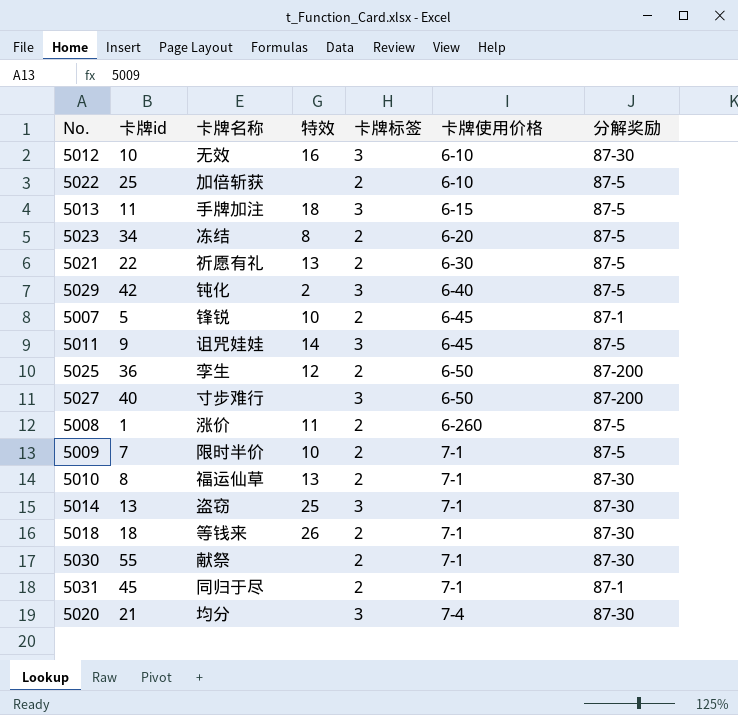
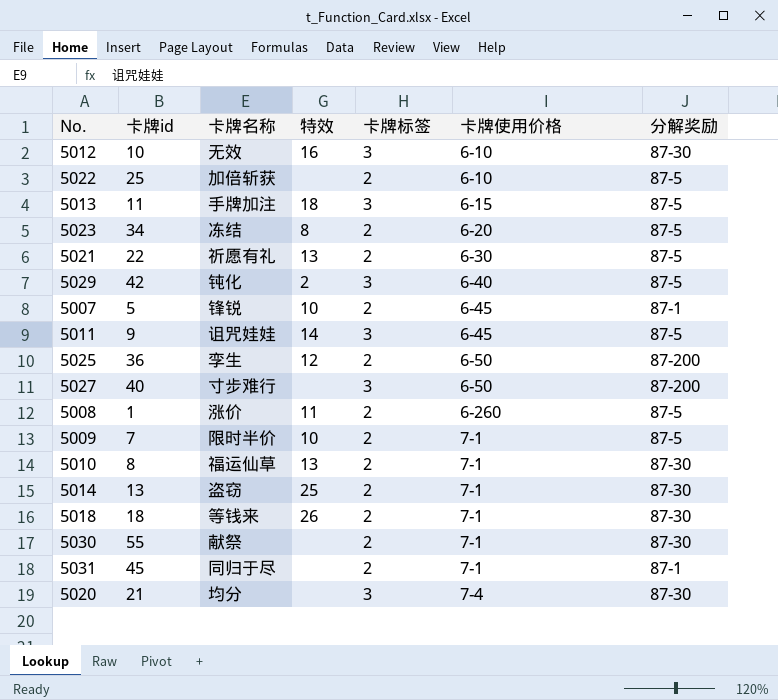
5014 | 卡牌标签: 3 -> 2

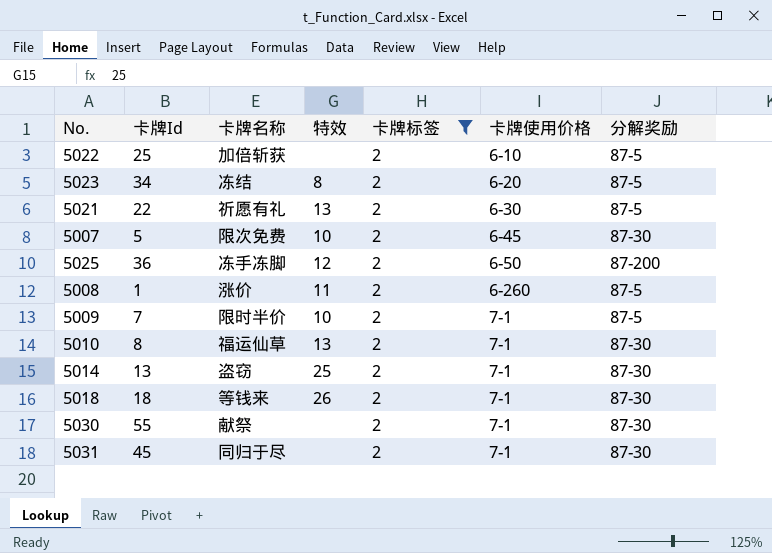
filter: none -> 卡牌标签 = 2
column name: 卡牌id -> 卡牌Id
5007 | 卡牌名称: 锋锐 -> 限次免费
5007 | 分解奖励: 87-1 -> 87-30
5025 | 卡牌名称: 孪生 -> 冻手冻脚
5031 | 分解奖励: 87-1 -> 87-30

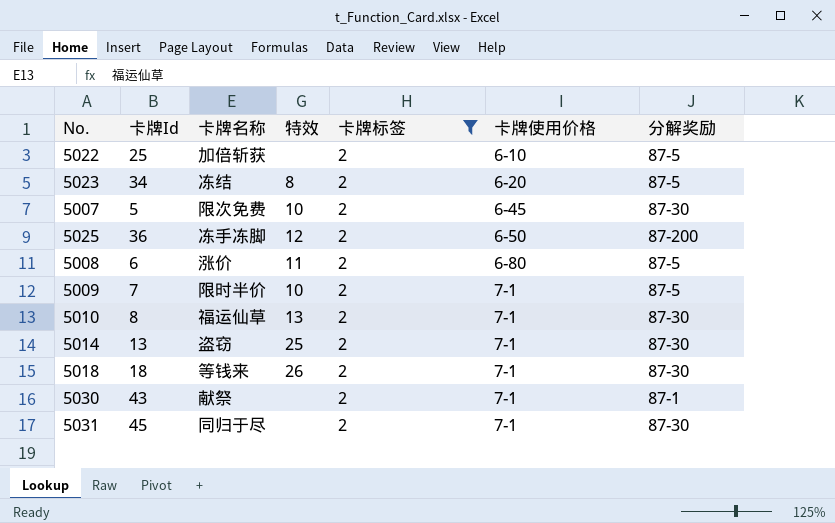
row 5021: 22 | 祈愿有礼 | 13 | 2 | 6-30 | 87-5 -> none
5008 | 卡牌Id: 1 -> 6
5008 | 卡牌使用价格: 6-260 -> 6-80
5030 | 卡牌Id: 55 -> 43
5030 | 分解奖励: 87-30 -> 87-1

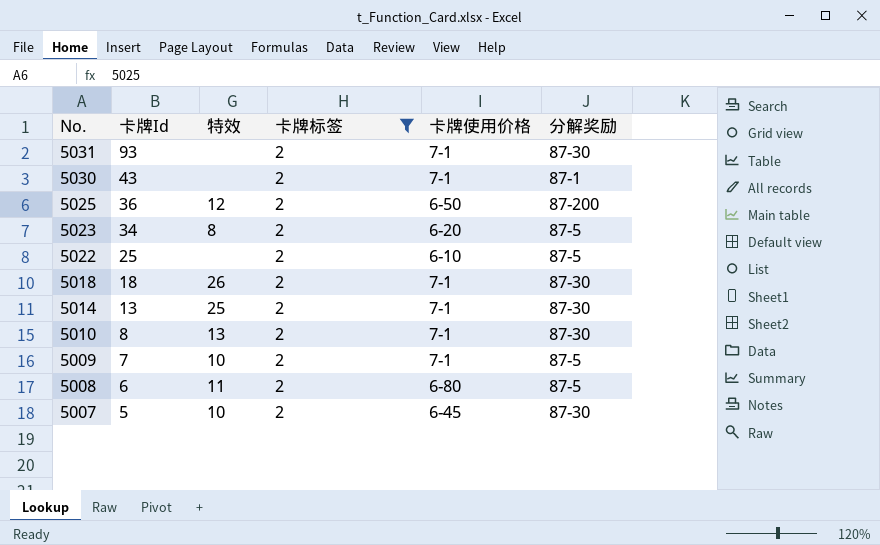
row order: 卡牌使用价格 ascending -> No. descending
column 卡牌名称 | position: 3 -> none
5031 | 卡牌Id: 45 -> 93

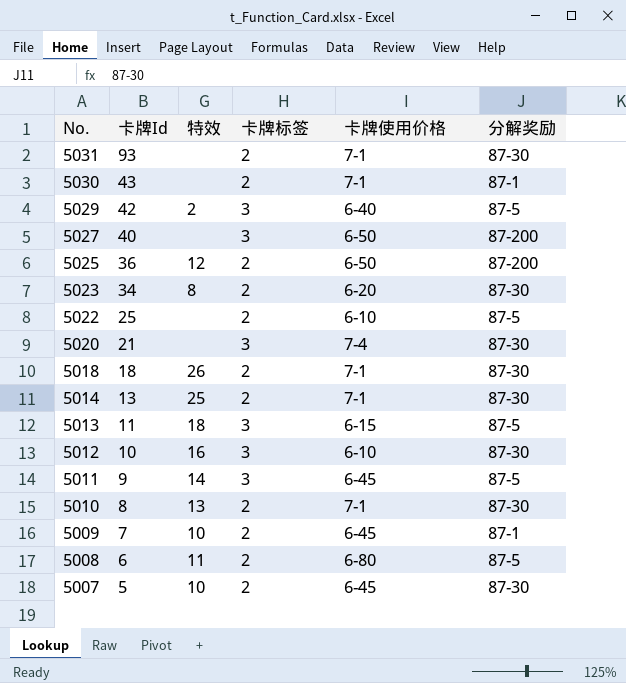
filter: 卡牌标签 = 2 -> none
5023 | 分解奖励: 87-5 -> 87-30
5009 | 卡牌使用价格: 7-1 -> 6-45
5009 | 分解奖励: 87-5 -> 87-1

